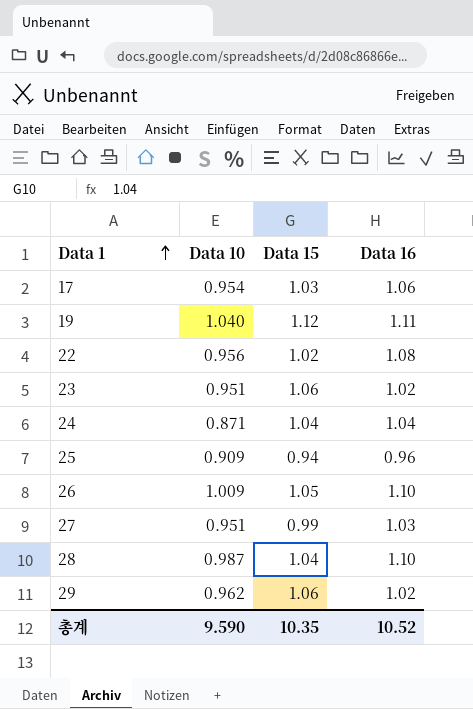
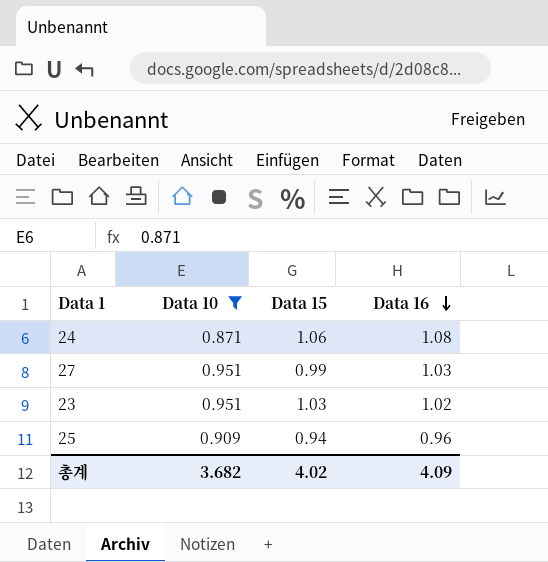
filter: none -> Data 10 <= 0.951
row order: Data 1 ascending -> Data 16 descending
24 | Data 15: 1.04 -> 1.06
24 | Data 16: 1.04 -> 1.08
23 | Data 15: 1.06 -> 1.03
총계 | Data 10: 9.590 -> 3.682
총계 | Data 15: 10.35 -> 4.02
총계 | Data 16: 10.52 -> 4.09

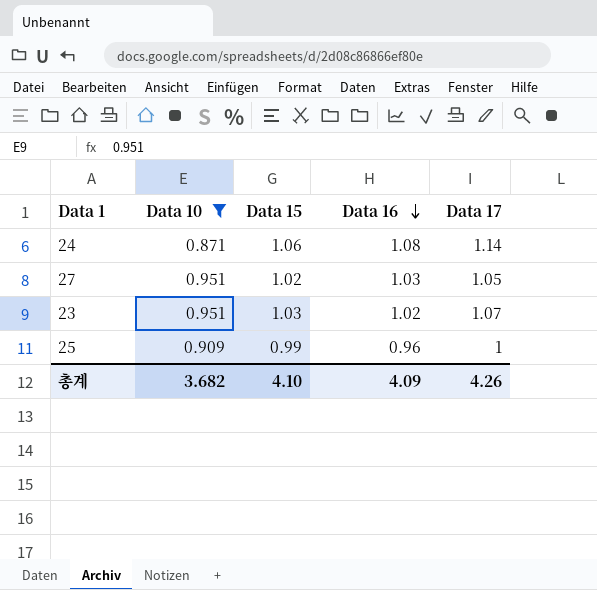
column Data 17 | position: none -> 5
27 | Data 15: 0.99 -> 1.02
25 | Data 15: 0.94 -> 0.99
총계 | Data 15: 4.02 -> 4.10

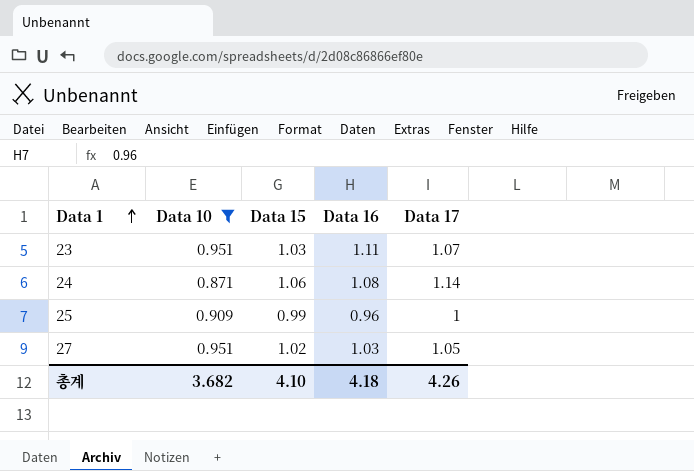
row order: Data 16 descending -> Data 1 ascending
23 | Data 16: 1.02 -> 1.11
총계 | Data 16: 4.09 -> 4.18

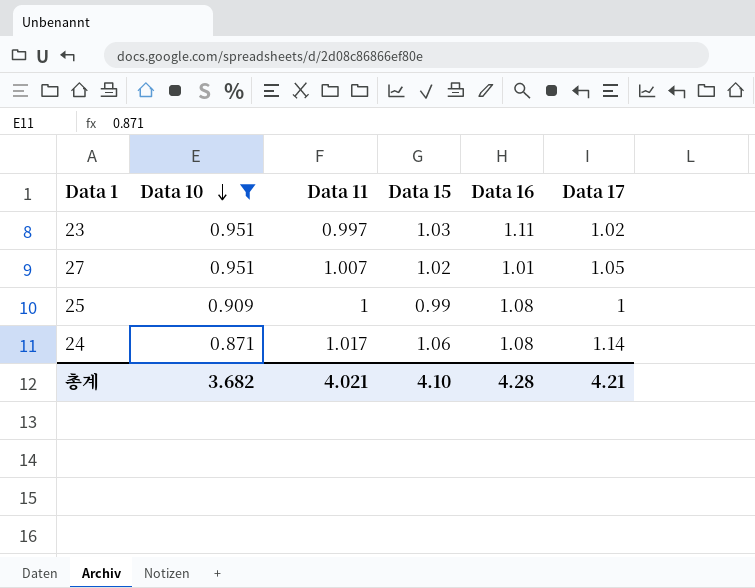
row order: Data 1 ascending -> Data 10 descending
column Data 11 | position: none -> 3
23 | Data 17: 1.07 -> 1.02
27 | Data 16: 1.03 -> 1.01
25 | Data 16: 0.96 -> 1.08
총계 | Data 16: 4.18 -> 4.28
총계 | Data 17: 4.26 -> 4.21

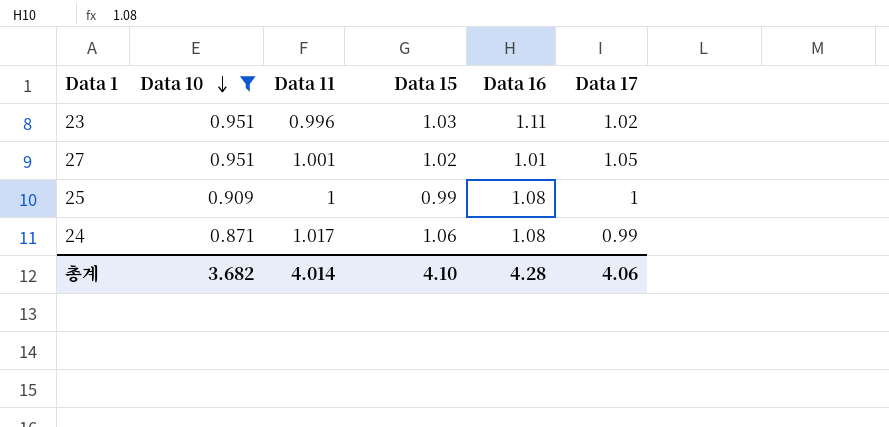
23 | Data 11: 0.997 -> 0.996
27 | Data 11: 1.007 -> 1.001
24 | Data 17: 1.14 -> 0.99
총계 | Data 11: 4.021 -> 4.014
총계 | Data 17: 4.21 -> 4.06

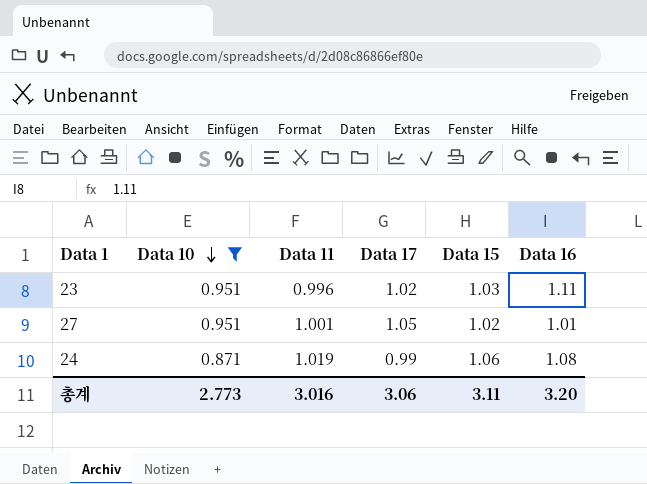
column Data 17 | position: 6 -> 4
row 25: 0.909 | 1 | 0.99 | 1.08 | 1 -> none
24 | Data 11: 1.017 -> 1.019
총계 | Data 10: 3.682 -> 2.773
총계 | Data 11: 4.014 -> 3.016
총계 | Data 17: 4.06 -> 3.06
총계 | Data 15: 4.10 -> 3.11
총계 | Data 16: 4.28 -> 3.20

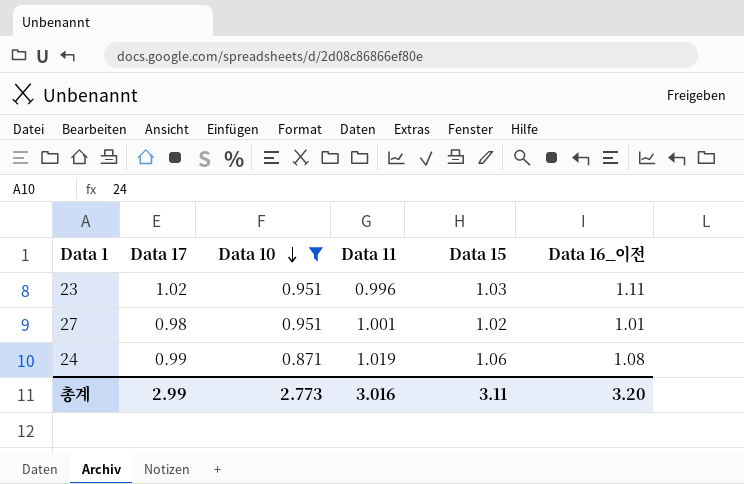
column Data 17 | position: 4 -> 2
column name: Data 16 -> Data 16_이전
27 | Data 17: 1.05 -> 0.98
총계 | Data 17: 3.06 -> 2.99

